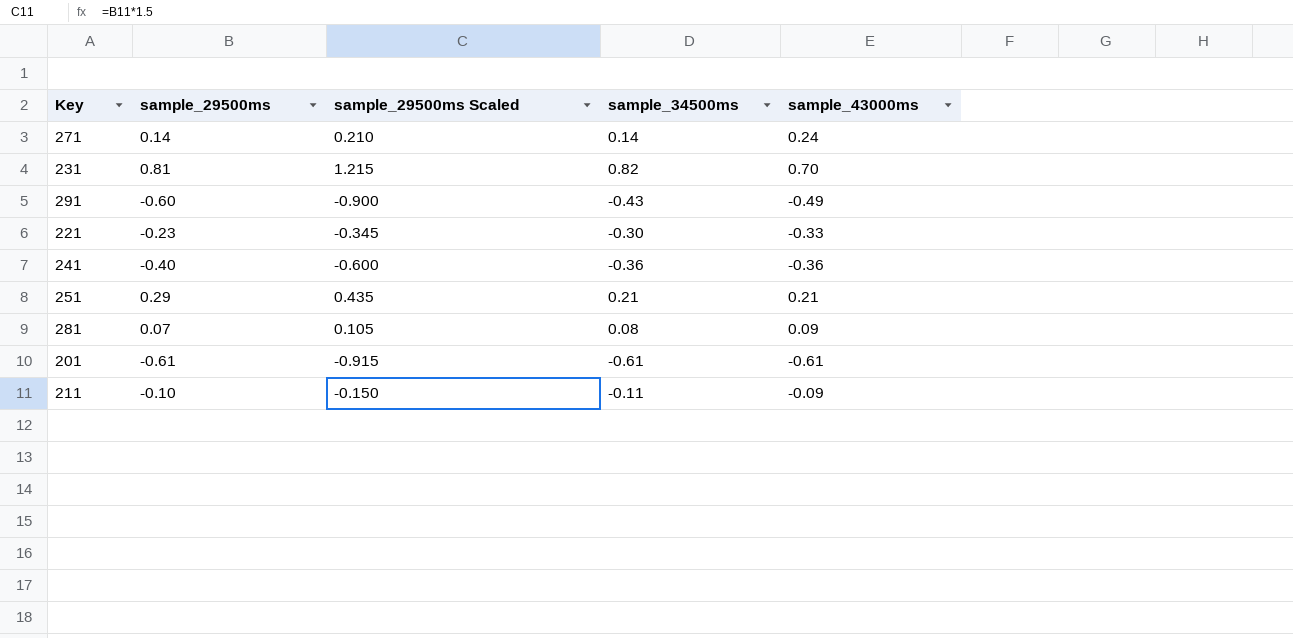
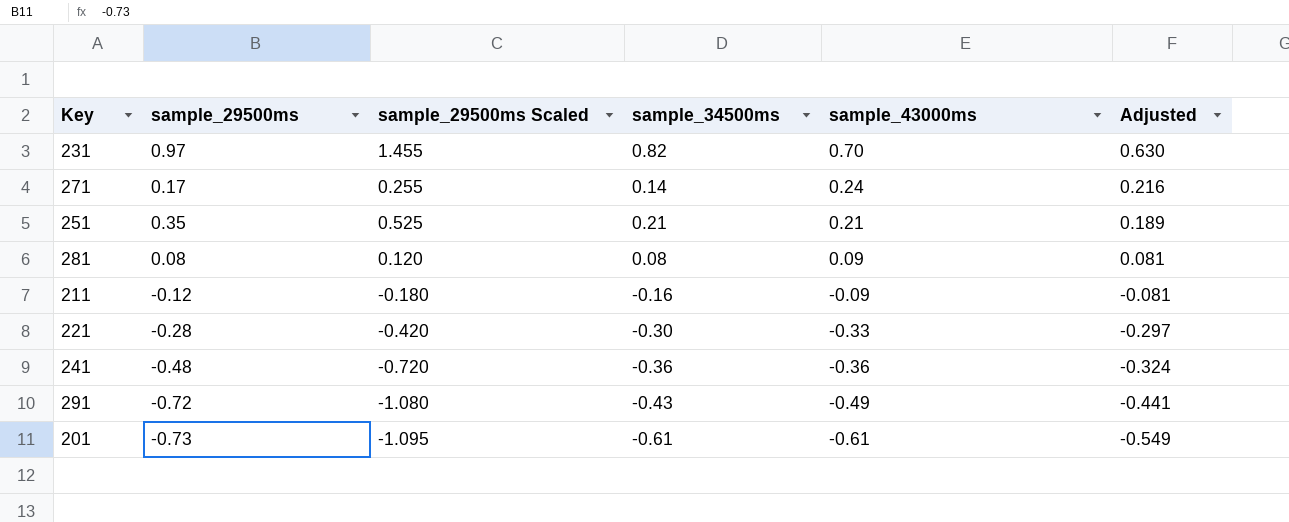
row order: none -> sample_43000ms descending
column Adjusted | formula: none -> [sample_43000ms] * 0.9
231 | sample_29500ms: 0.81 -> 0.97
231 | sample_29500ms Scaled: 1.215 -> 1.455
271 | sample_29500ms: 0.14 -> 0.17
271 | sample_29500ms Scaled: 0.210 -> 0.255
251 | sample_29500ms: 0.29 -> 0.35
251 | sample_29500ms Scaled: 0.435 -> 0.525
281 | sample_29500ms: 0.07 -> 0.08
281 | sample_29500ms Scaled: 0.105 -> 0.120
211 | sample_29500ms: -0.10 -> -0.12
211 | sample_29500ms Scaled: -0.150 -> -0.180
211 | sample_34500ms: -0.11 -> -0.16
221 | sample_29500ms: -0.23 -> -0.28
221 | sample_29500ms Scaled: -0.345 -> -0.420
241 | sample_29500ms: -0.40 -> -0.48
241 | sample_29500ms Scaled: -0.600 -> -0.720
291 | sample_29500ms: -0.60 -> -0.72
291 | sample_29500ms Scaled: -0.900 -> -1.080
201 | sample_29500ms: -0.61 -> -0.73
201 | sample_29500ms Scaled: -0.915 -> -1.095

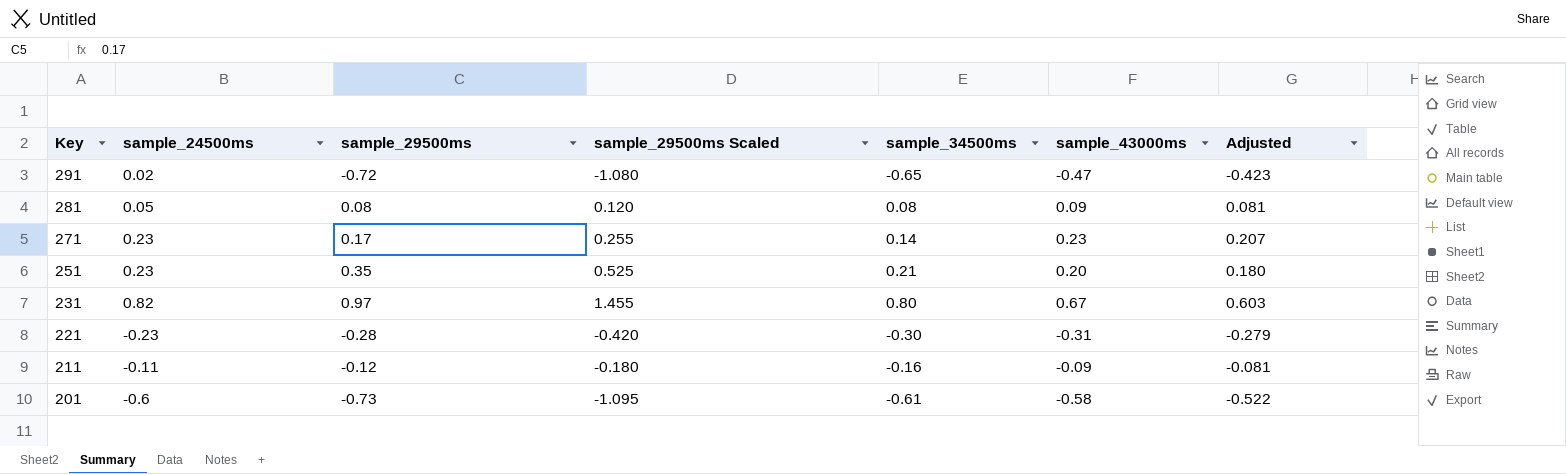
row order: sample_43000ms descending -> Key descending
column sample_24500ms | position: none -> 2
row 241: -0.48 | -0.720 | -0.36 | -0.36 | -0.324 -> none
291 | sample_34500ms: -0.43 -> -0.65
291 | sample_43000ms: -0.49 -> -0.47
291 | Adjusted: -0.441 -> -0.423
271 | sample_43000ms: 0.24 -> 0.23
271 | Adjusted: 0.216 -> 0.207
251 | sample_43000ms: 0.21 -> 0.20
251 | Adjusted: 0.189 -> 0.180
231 | sample_34500ms: 0.82 -> 0.80
231 | sample_43000ms: 0.70 -> 0.67
231 | Adjusted: 0.630 -> 0.603
221 | sample_43000ms: -0.33 -> -0.31
221 | Adjusted: -0.297 -> -0.279
201 | sample_43000ms: -0.61 -> -0.58
201 | Adjusted: -0.549 -> -0.522

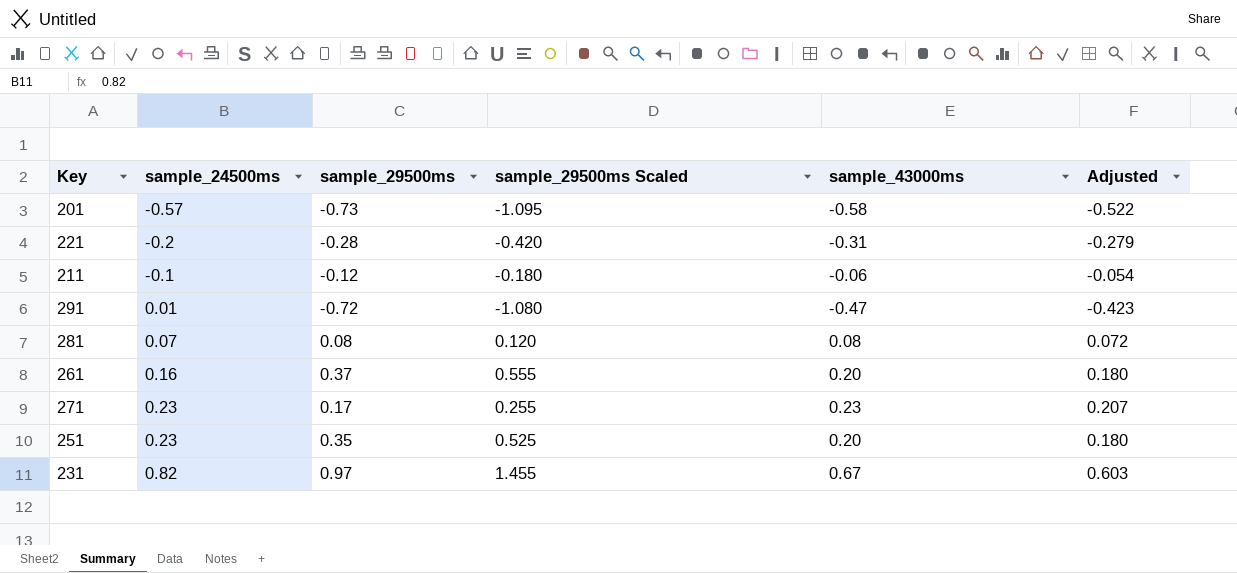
row order: Key descending -> sample_24500ms ascending
column sample_34500ms | position: 5 -> none
201 | sample_24500ms: -0.6 -> -0.57
221 | sample_24500ms: -0.23 -> -0.2
211 | sample_24500ms: -0.11 -> -0.1
211 | sample_43000ms: -0.09 -> -0.06
211 | Adjusted: -0.081 -> -0.054
291 | sample_24500ms: 0.02 -> 0.01
281 | sample_24500ms: 0.05 -> 0.07
281 | sample_43000ms: 0.09 -> 0.08
281 | Adjusted: 0.081 -> 0.072
row 261: none -> 0.16 | 0.37 | 0.555 | 0.20 | 0.180

